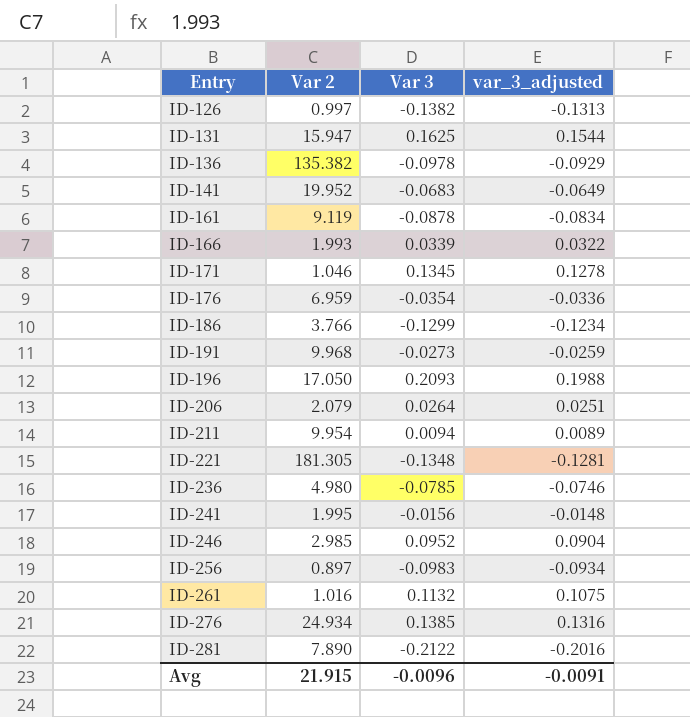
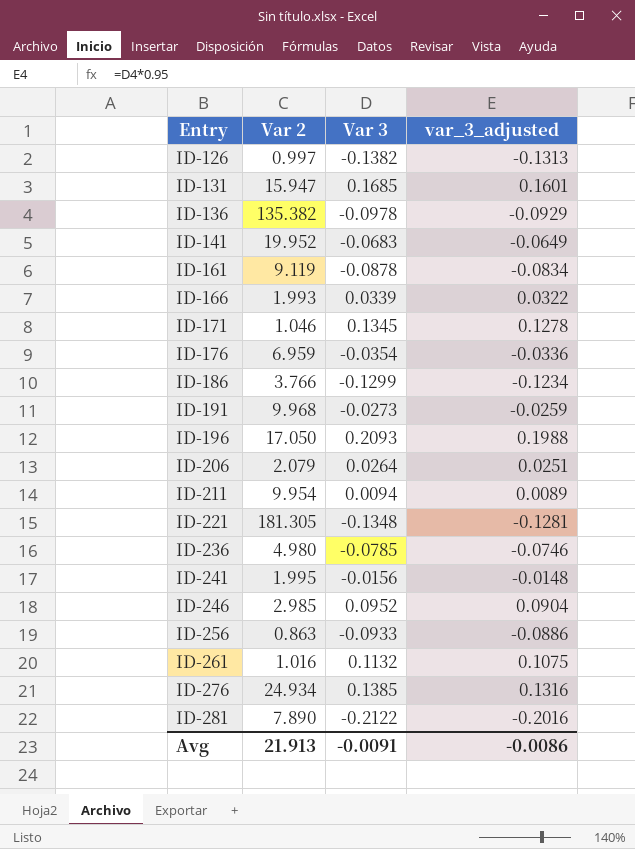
ID-131 | Var 3: 0.1625 -> 0.1685
ID-131 | var_3_adjusted: 0.1544 -> 0.1601
ID-256 | Var 2: 0.897 -> 0.863
ID-256 | Var 3: -0.0983 -> -0.0933
ID-256 | var_3_adjusted: -0.0934 -> -0.0886
Avg | Var 2: 21.915 -> 21.913
Avg | Var 3: -0.0096 -> -0.0091
Avg | var_3_adjusted: -0.0091 -> -0.0086

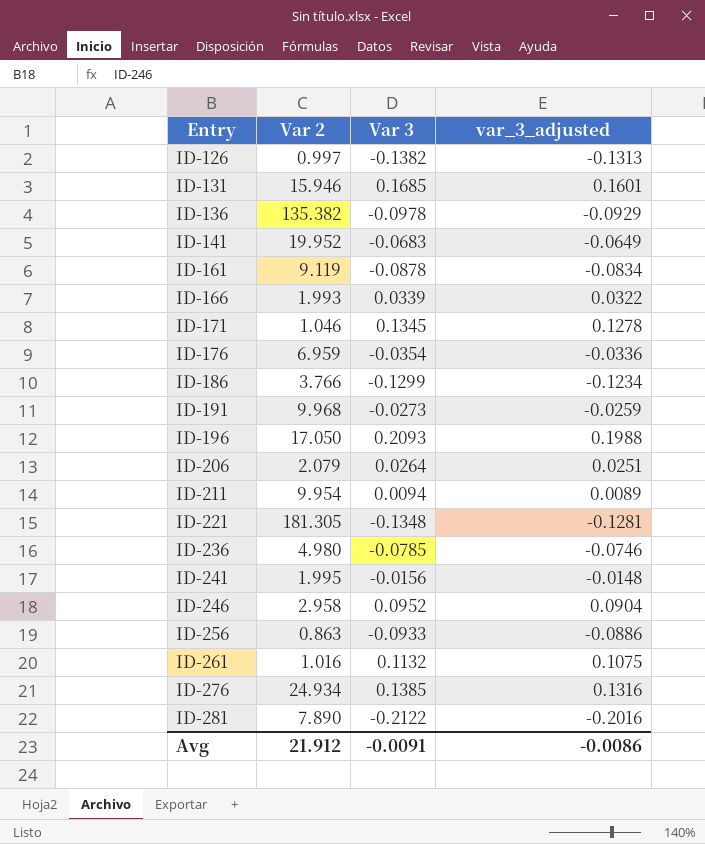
ID-131 | Var 2: 15.947 -> 15.946
ID-246 | Var 2: 2.985 -> 2.958
Avg | Var 2: 21.913 -> 21.912

